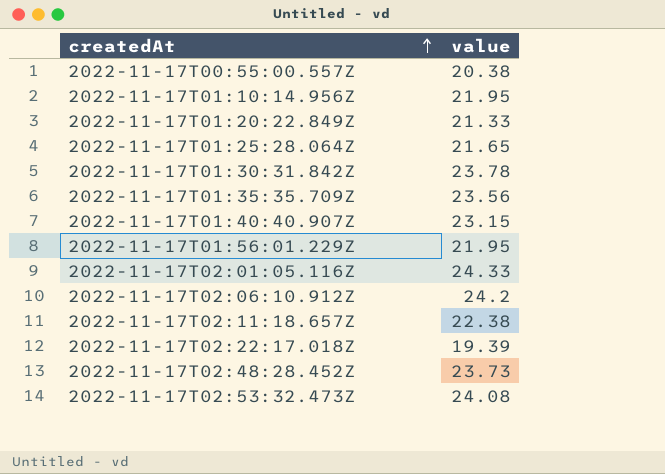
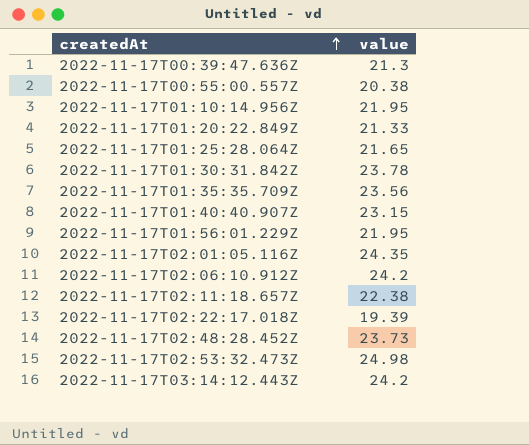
row 2022-11-17T00:39:47.636Z: none -> 21.3
2022-11-17T02:01:05.116Z | value: 24.33 -> 24.35
2022-11-17T02:53:32.473Z | value: 24.08 -> 24.98
row 2022-11-17T03:14:12.443Z: none -> 24.2

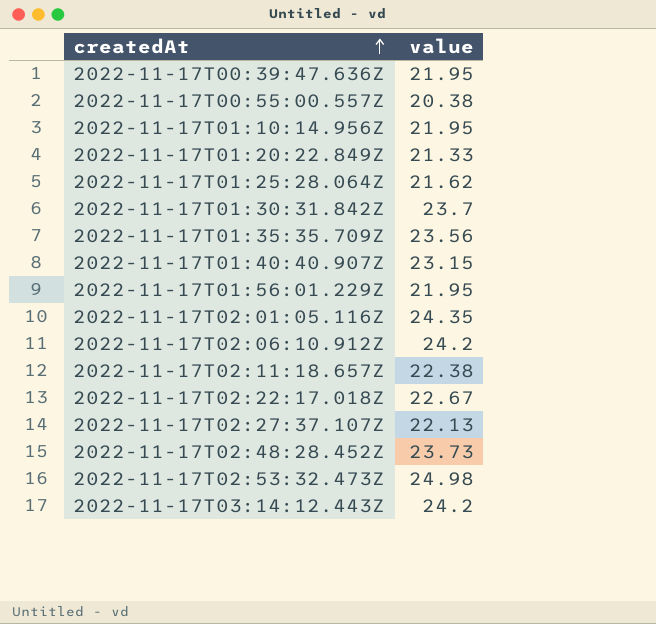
2022-11-17T00:39:47.636Z | value: 21.3 -> 21.95
2022-11-17T01:25:28.064Z | value: 21.65 -> 21.62
2022-11-17T01:30:31.842Z | value: 23.78 -> 23.7
2022-11-17T02:22:17.018Z | value: 19.39 -> 22.67
row 2022-11-17T02:27:37.107Z: none -> 22.13

